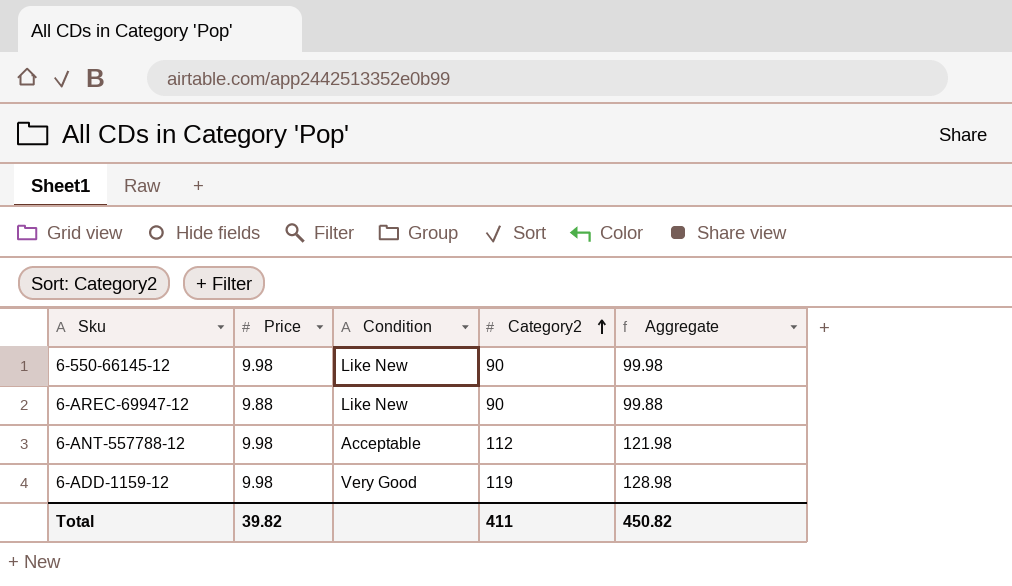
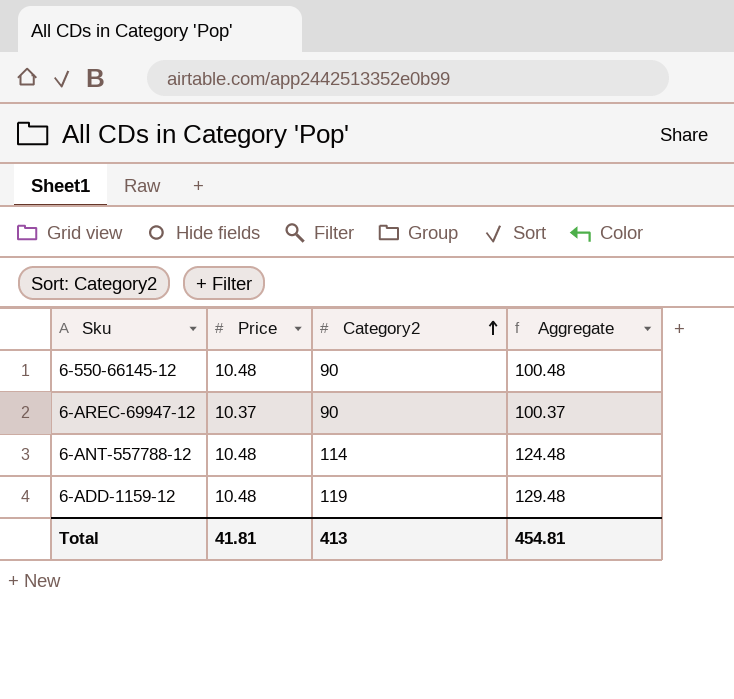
column Condition | position: 3 -> none
6-550-66145-12 | Price: 9.98 -> 10.48
6-550-66145-12 | Aggregate: 99.98 -> 100.48
6-AREC-69947-12 | Price: 9.88 -> 10.37
6-AREC-69947-12 | Aggregate: 99.88 -> 100.37
6-ANT-557788-12 | Price: 9.98 -> 10.48
6-ANT-557788-12 | Category2: 112 -> 114
6-ANT-557788-12 | Aggregate: 121.98 -> 124.48
6-ADD-1159-12 | Price: 9.98 -> 10.48
6-ADD-1159-12 | Aggregate: 128.98 -> 129.48
Total | Price: 39.82 -> 41.81
Total | Category2: 411 -> 413
Total | Aggregate: 450.82 -> 454.81

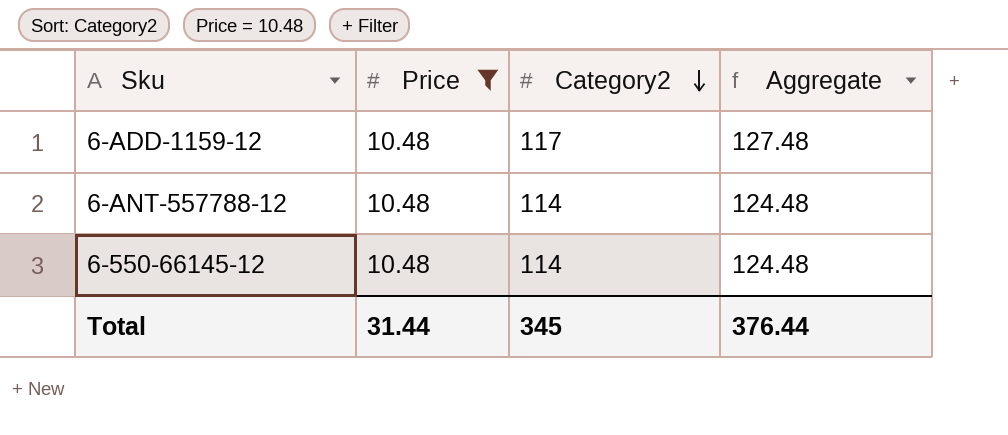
filter: none -> Price = 10.48
row order: Category2 ascending -> Category2 descending
6-ADD-1159-12 | Category2: 119 -> 117
6-ADD-1159-12 | Aggregate: 129.48 -> 127.48
6-550-66145-12 | Category2: 90 -> 114
6-550-66145-12 | Aggregate: 100.48 -> 124.48
Total | Price: 41.81 -> 31.44
Total | Category2: 413 -> 345
Total | Aggregate: 454.81 -> 376.44

